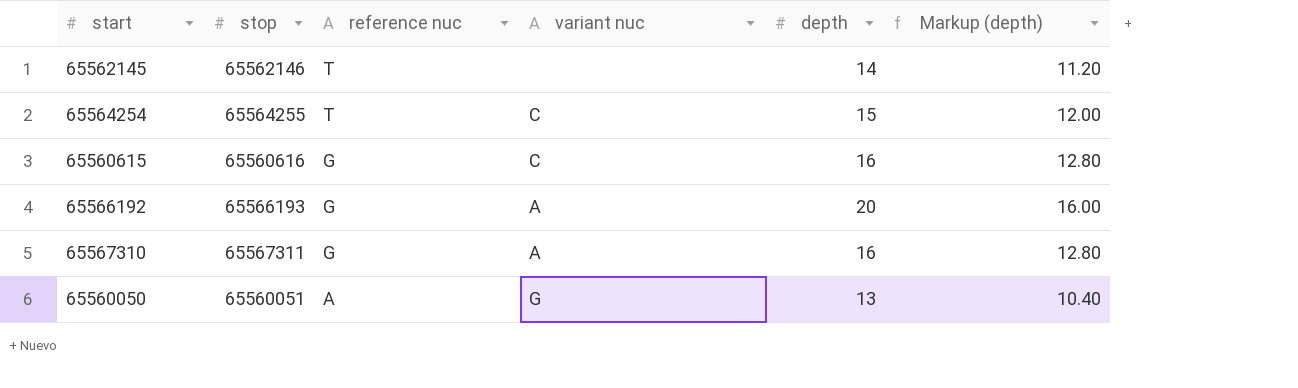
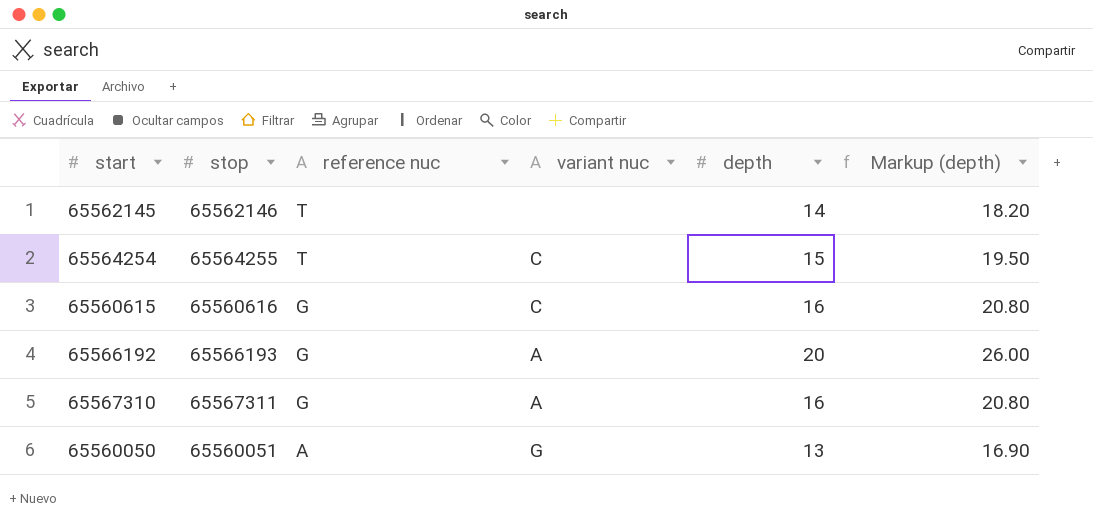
column Markup (depth) | formula: [depth] * 0.8 -> [depth] * 1.3

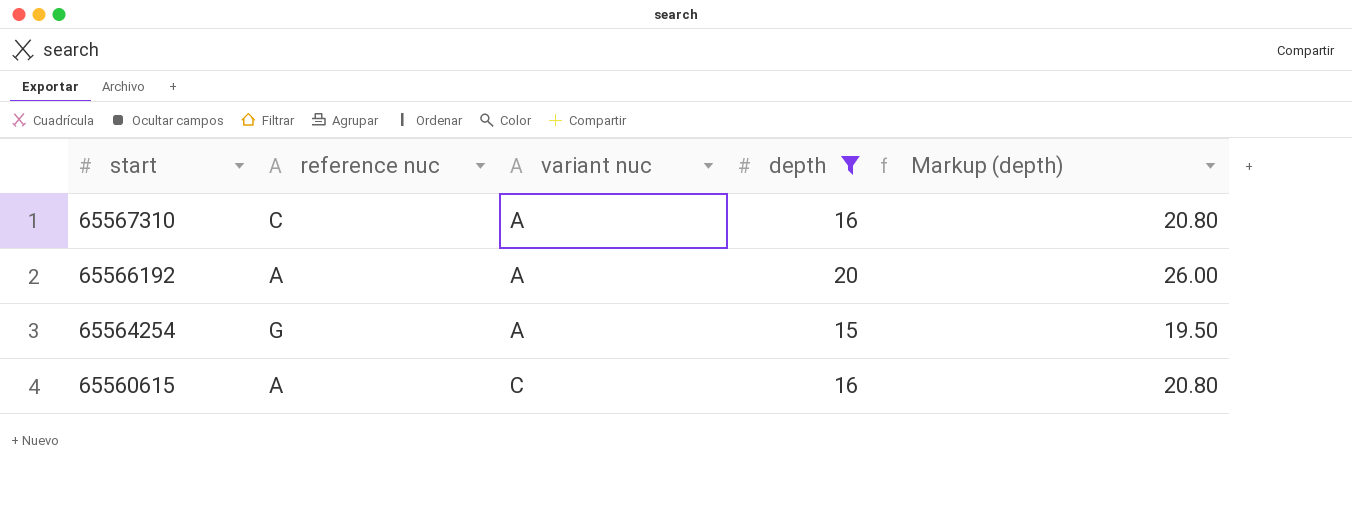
filter: none -> depth >= 15
row order: reference nuc descending -> start descending
column stop | position: 2 -> none
65567310 | reference nuc: G -> C
65566192 | reference nuc: G -> A
65564254 | reference nuc: T -> G
65564254 | variant nuc: C -> A
65560615 | reference nuc: G -> A

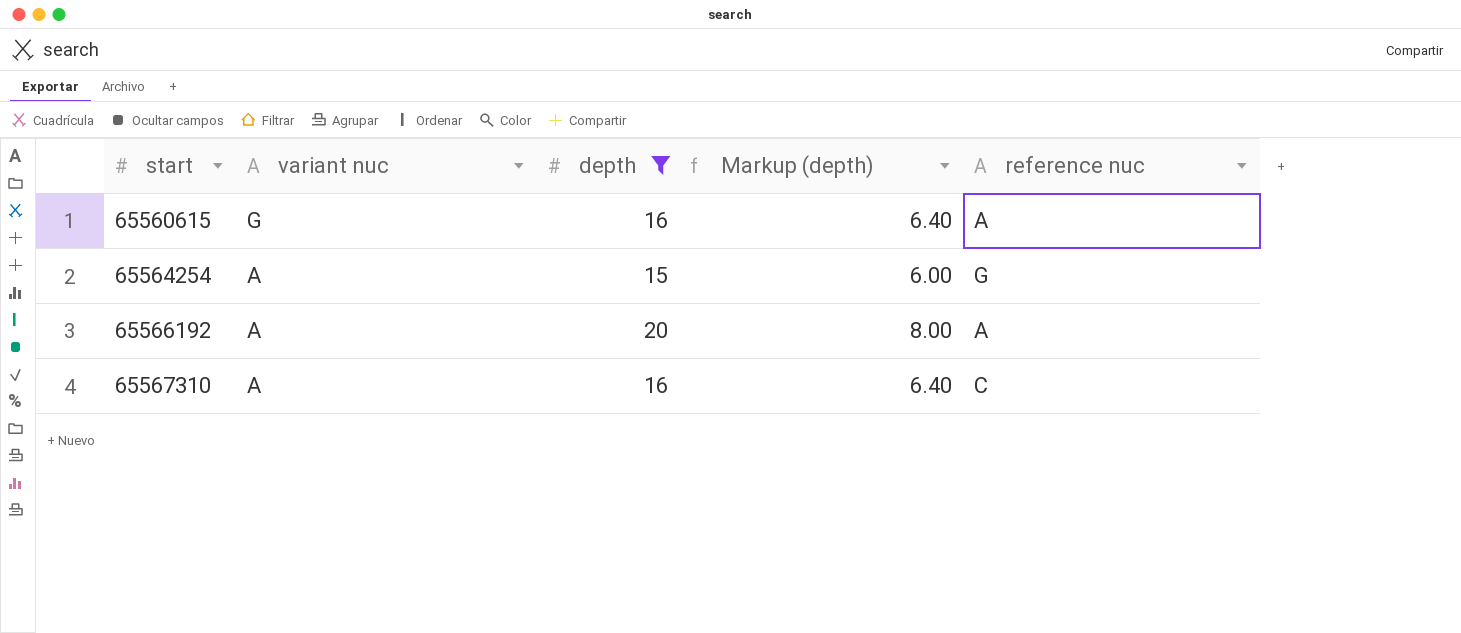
row order: start descending -> start ascending
column Markup (depth) | formula: [depth] * 1.3 -> [depth] * 0.4
column reference nuc | position: 2 -> 5
65560615 | variant nuc: C -> G

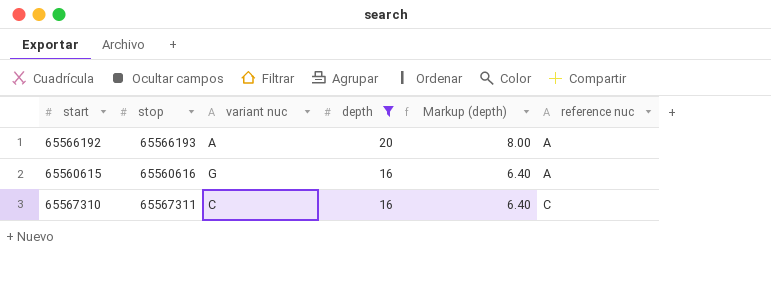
row order: start ascending -> depth descending
column stop | position: none -> 2
row 65564254: A | 15 | 6.00 | G -> none
65567310 | variant nuc: A -> C

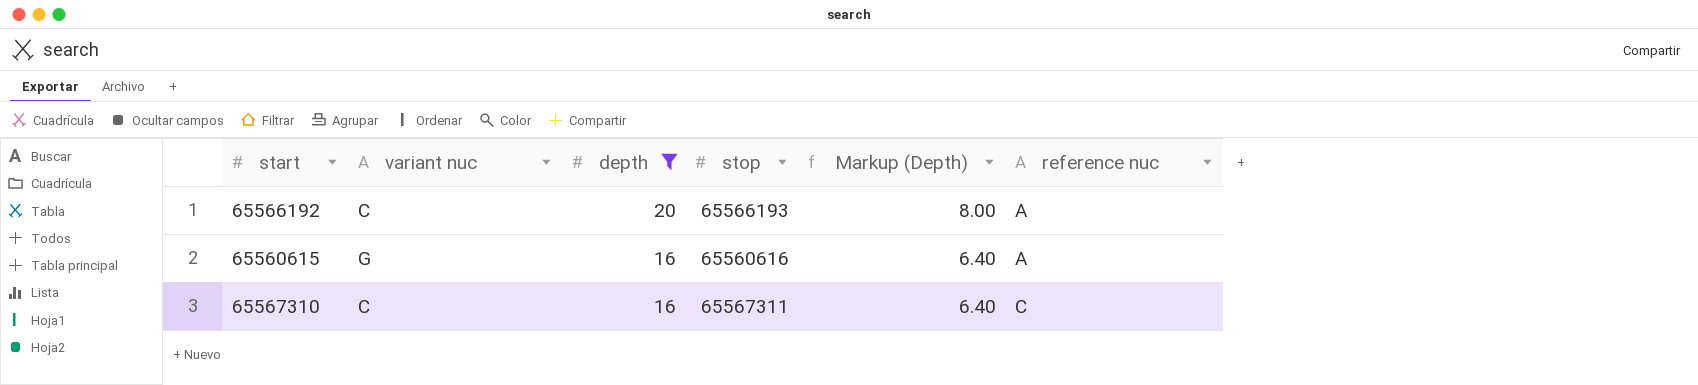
column stop | position: 2 -> 4
column name: Markup (depth) -> Markup (Depth)
65566192 | variant nuc: A -> C

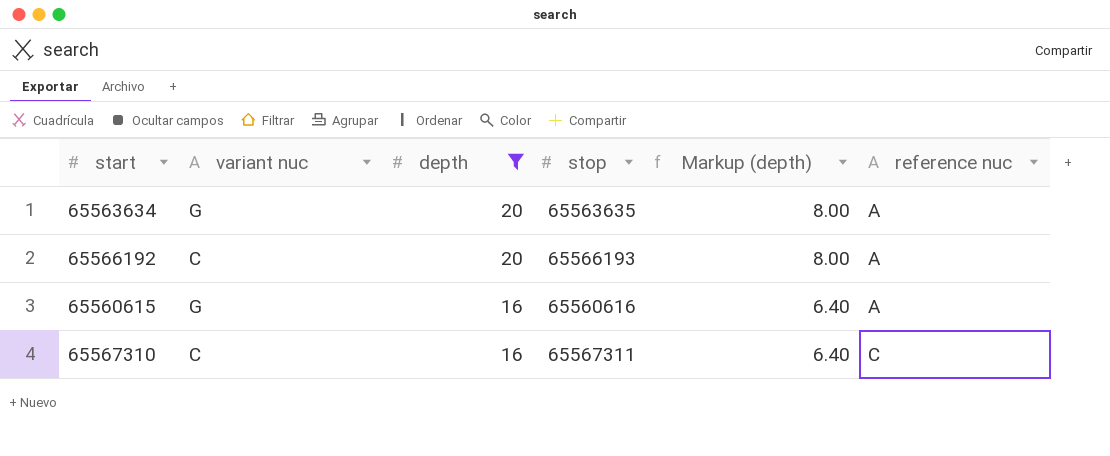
column name: Markup (Depth) -> Markup (depth)
row 65563634: none -> G | 20 | 65563635 | 8.00 | A

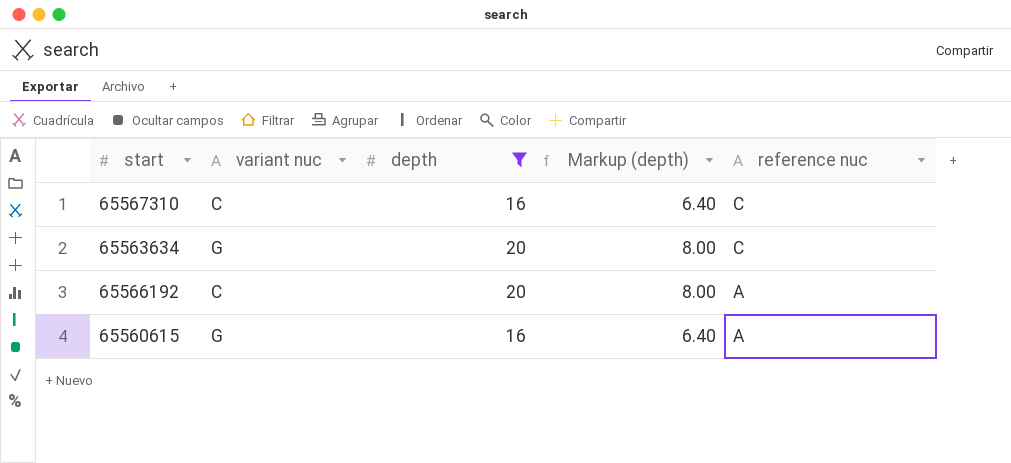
row order: depth descending -> reference nuc descending
column stop | position: 4 -> none
65563634 | reference nuc: A -> C

